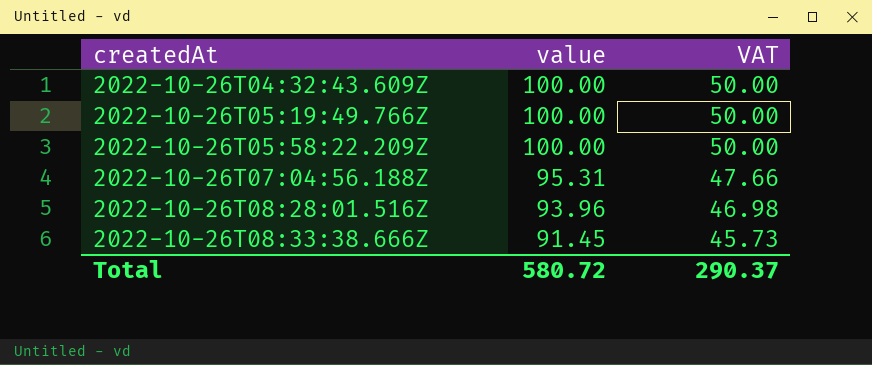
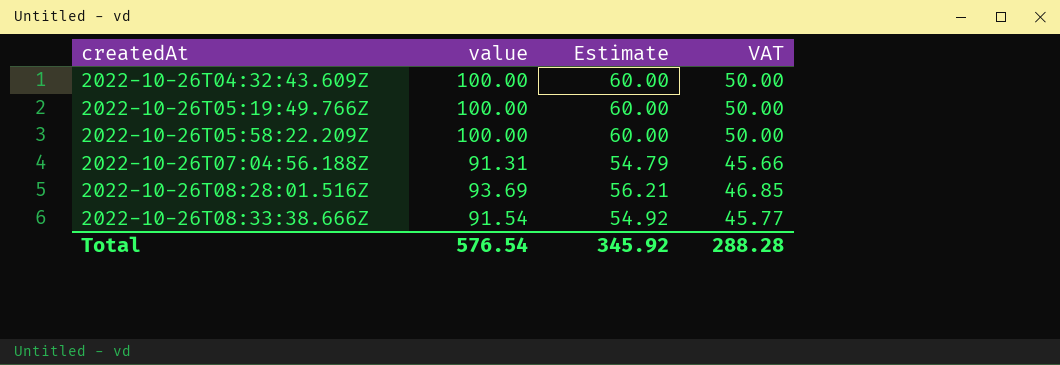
column Estimate | formula: none -> [value] * 0.6
2022-10-26T07:04:56.188Z | value: 95.31 -> 91.31
2022-10-26T07:04:56.188Z | VAT: 47.66 -> 45.66
2022-10-26T08:28:01.516Z | value: 93.96 -> 93.69
2022-10-26T08:28:01.516Z | VAT: 46.98 -> 46.85
2022-10-26T08:33:38.666Z | value: 91.45 -> 91.54
2022-10-26T08:33:38.666Z | VAT: 45.73 -> 45.77
Total | value: 580.72 -> 576.54
Total | VAT: 290.37 -> 288.28

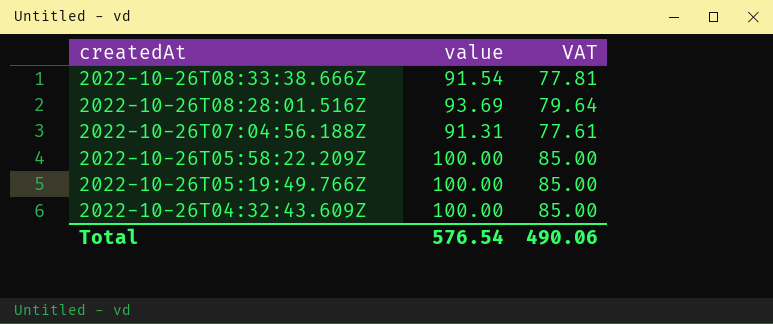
row order: createdAt ascending -> createdAt descending
column Estimate | formula: [value] * 0.6 -> none
column VAT | formula: [value] * 0.5 -> [value] * 0.85
Total | VAT: 288.28 -> 490.06

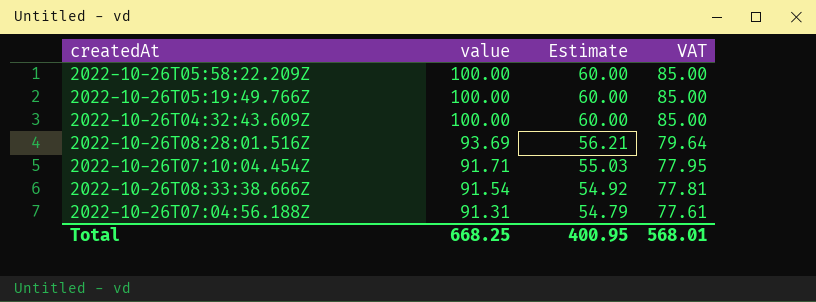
row order: createdAt descending -> value descending
column Estimate | formula: none -> [value] * 0.6
row 2022-10-26T07:10:04.454Z: none -> 91.71 | 55.03 | 77.95
Total | value: 576.54 -> 668.25
Total | VAT: 490.06 -> 568.01

